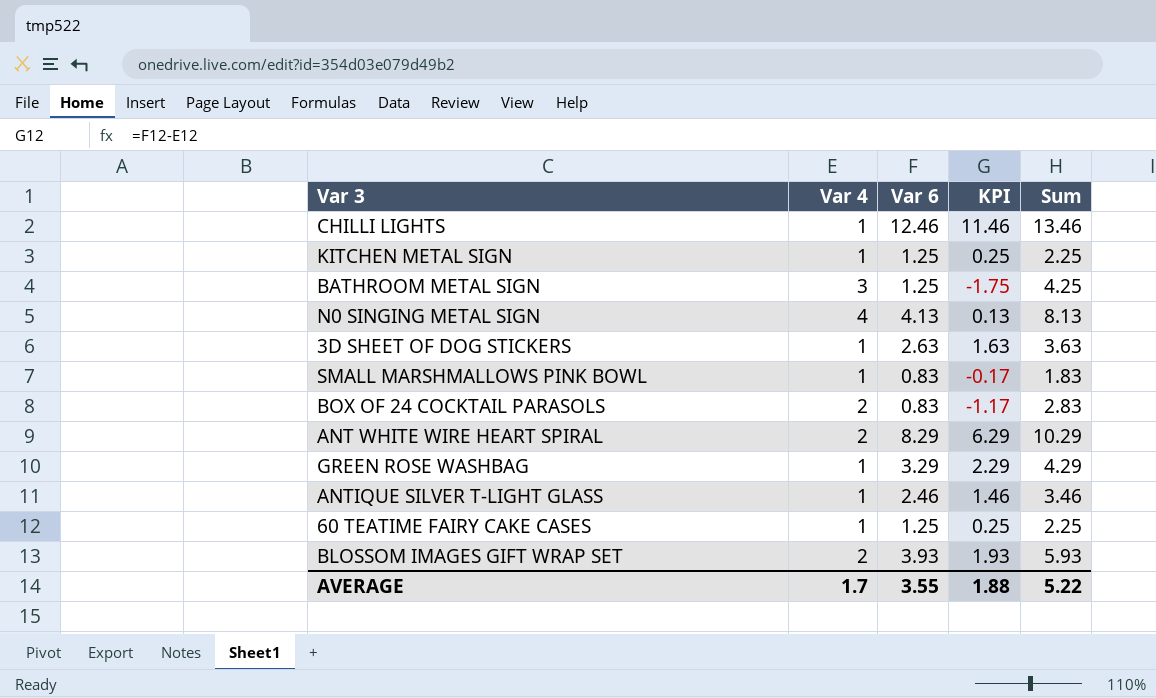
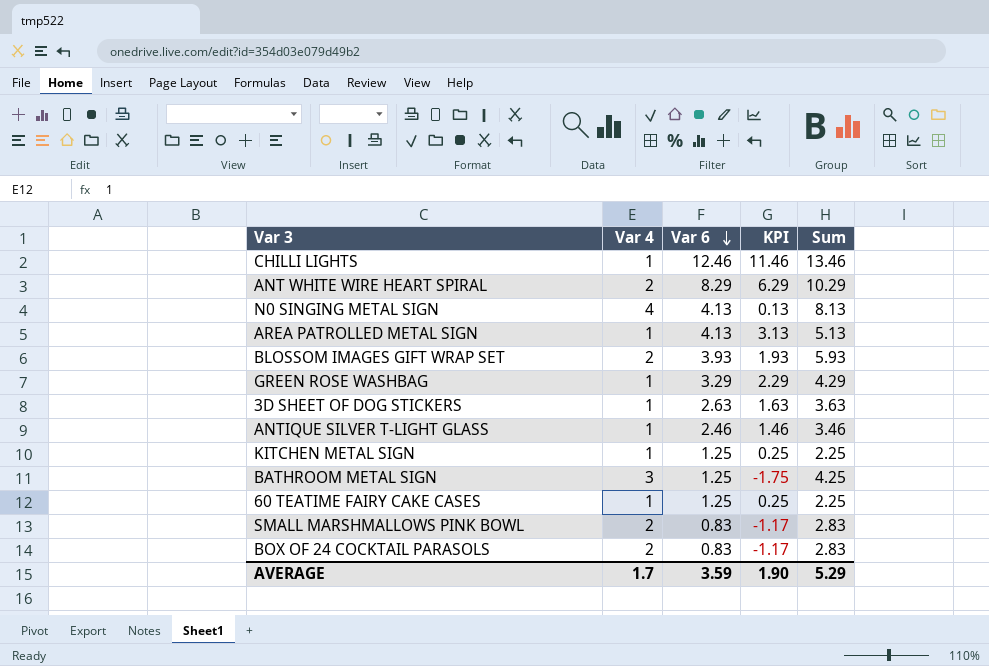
row order: none -> Var 6 descending
row AREA PATROLLED METAL SIGN: none -> 1 | 4.13 | 3.13 | 5.13
SMALL MARSHMALLOWS PINK BOWL | Var 4: 1 -> 2
SMALL MARSHMALLOWS PINK BOWL | KPI: -0.17 -> -1.17
SMALL MARSHMALLOWS PINK BOWL | Sum: 1.83 -> 2.83
AVERAGE | Var 6: 3.55 -> 3.59
AVERAGE | KPI: 1.88 -> 1.90
AVERAGE | Sum: 5.22 -> 5.29

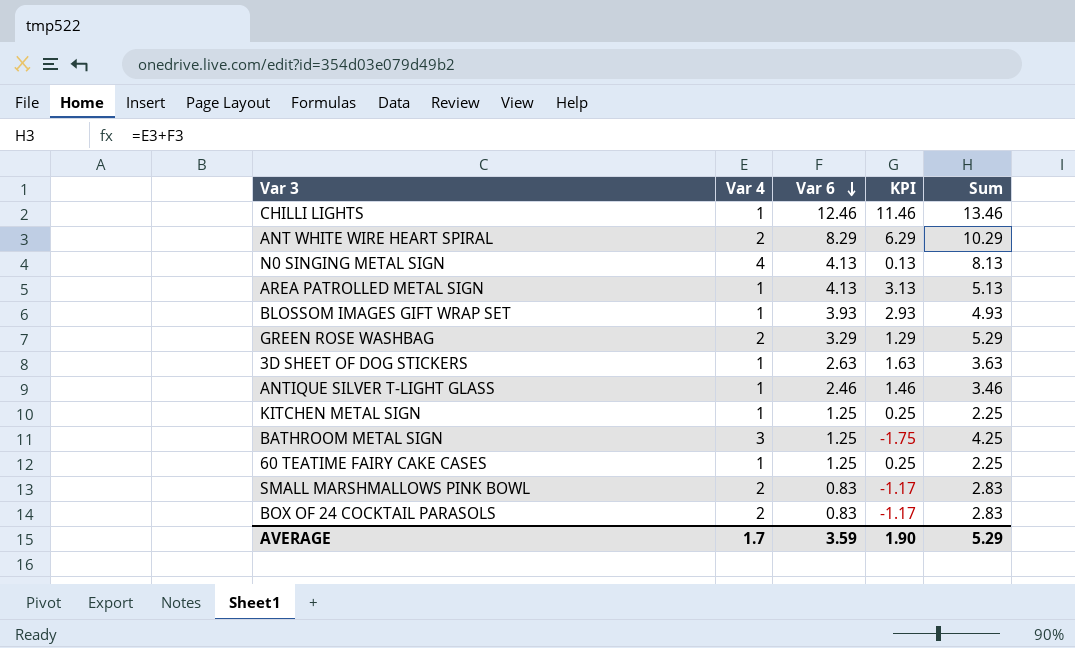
BLOSSOM IMAGES GIFT WRAP SET | Var 4: 2 -> 1
BLOSSOM IMAGES GIFT WRAP SET | KPI: 1.93 -> 2.93
BLOSSOM IMAGES GIFT WRAP SET | Sum: 5.93 -> 4.93
GREEN ROSE WASHBAG | Var 4: 1 -> 2
GREEN ROSE WASHBAG | KPI: 2.29 -> 1.29
GREEN ROSE WASHBAG | Sum: 4.29 -> 5.29

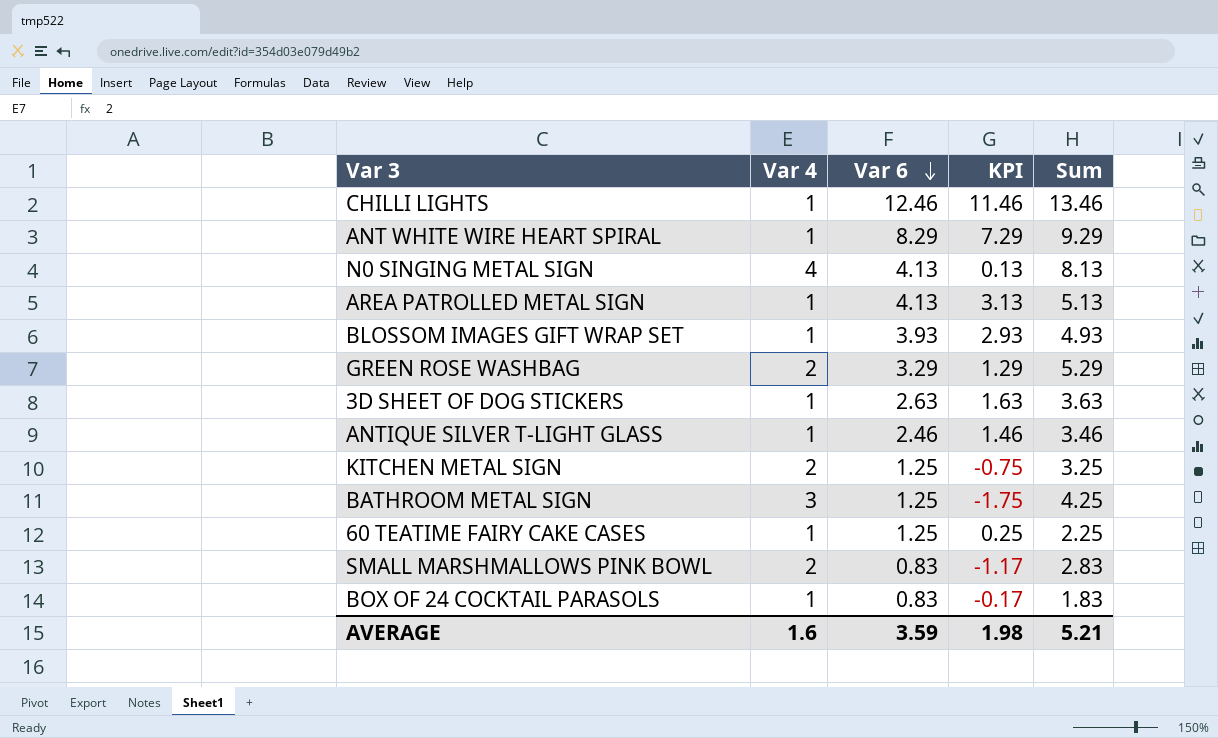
ANT WHITE WIRE HEART SPIRAL | Var 4: 2 -> 1
ANT WHITE WIRE HEART SPIRAL | KPI: 6.29 -> 7.29
ANT WHITE WIRE HEART SPIRAL | Sum: 10.29 -> 9.29
KITCHEN METAL SIGN | Var 4: 1 -> 2
KITCHEN METAL SIGN | KPI: 0.25 -> -0.75
KITCHEN METAL SIGN | Sum: 2.25 -> 3.25
BOX OF 24 COCKTAIL PARASOLS | Var 4: 2 -> 1
BOX OF 24 COCKTAIL PARASOLS | KPI: -1.17 -> -0.17
BOX OF 24 COCKTAIL PARASOLS | Sum: 2.83 -> 1.83
AVERAGE | Var 4: 1.7 -> 1.6
AVERAGE | KPI: 1.90 -> 1.98
AVERAGE | Sum: 5.29 -> 5.21

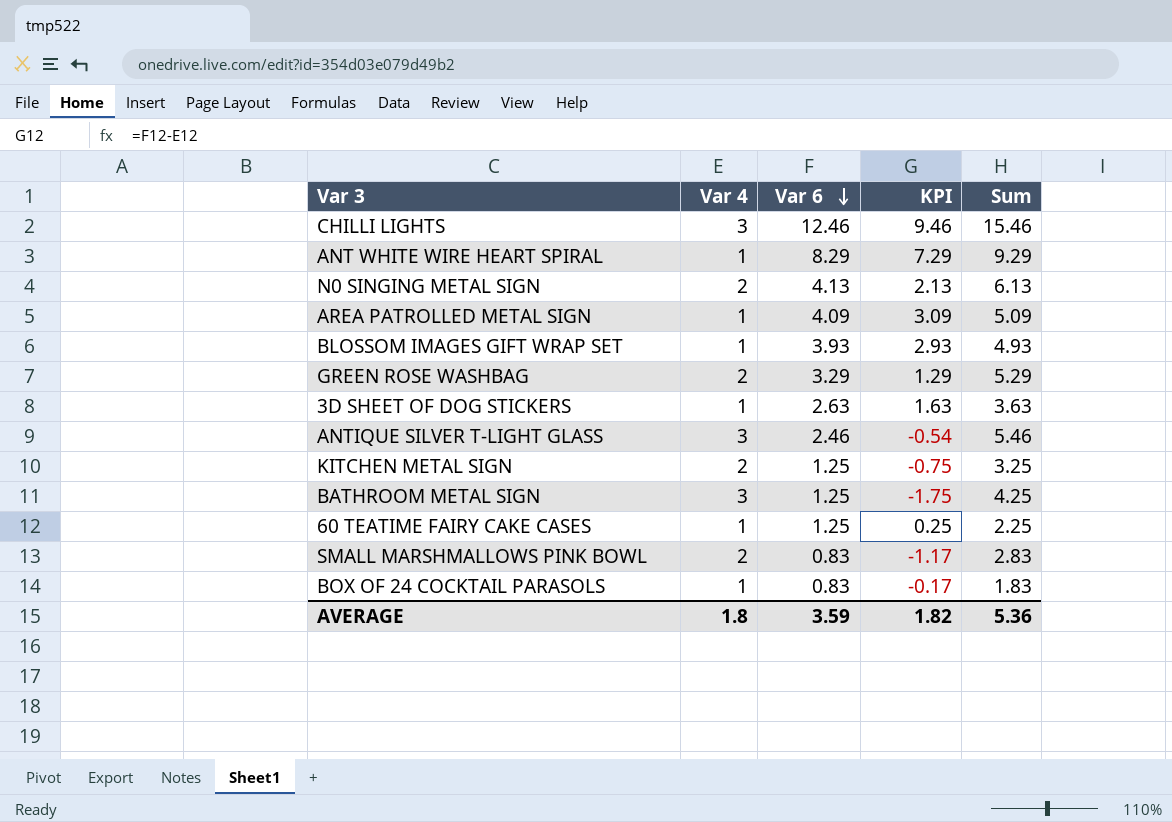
CHILLI LIGHTS | Var 4: 1 -> 3
CHILLI LIGHTS | KPI: 11.46 -> 9.46
CHILLI LIGHTS | Sum: 13.46 -> 15.46
N0 SINGING METAL SIGN | Var 4: 4 -> 2
N0 SINGING METAL SIGN | KPI: 0.13 -> 2.13
N0 SINGING METAL SIGN | Sum: 8.13 -> 6.13
AREA PATROLLED METAL SIGN | Var 6: 4.13 -> 4.09
AREA PATROLLED METAL SIGN | KPI: 3.13 -> 3.09
AREA PATROLLED METAL SIGN | Sum: 5.13 -> 5.09
ANTIQUE SILVER T-LIGHT GLASS | Var 4: 1 -> 3
ANTIQUE SILVER T-LIGHT GLASS | KPI: 1.46 -> -0.54
ANTIQUE SILVER T-LIGHT GLASS | Sum: 3.46 -> 5.46
AVERAGE | Var 4: 1.6 -> 1.8
AVERAGE | KPI: 1.98 -> 1.82
AVERAGE | Sum: 5.21 -> 5.36

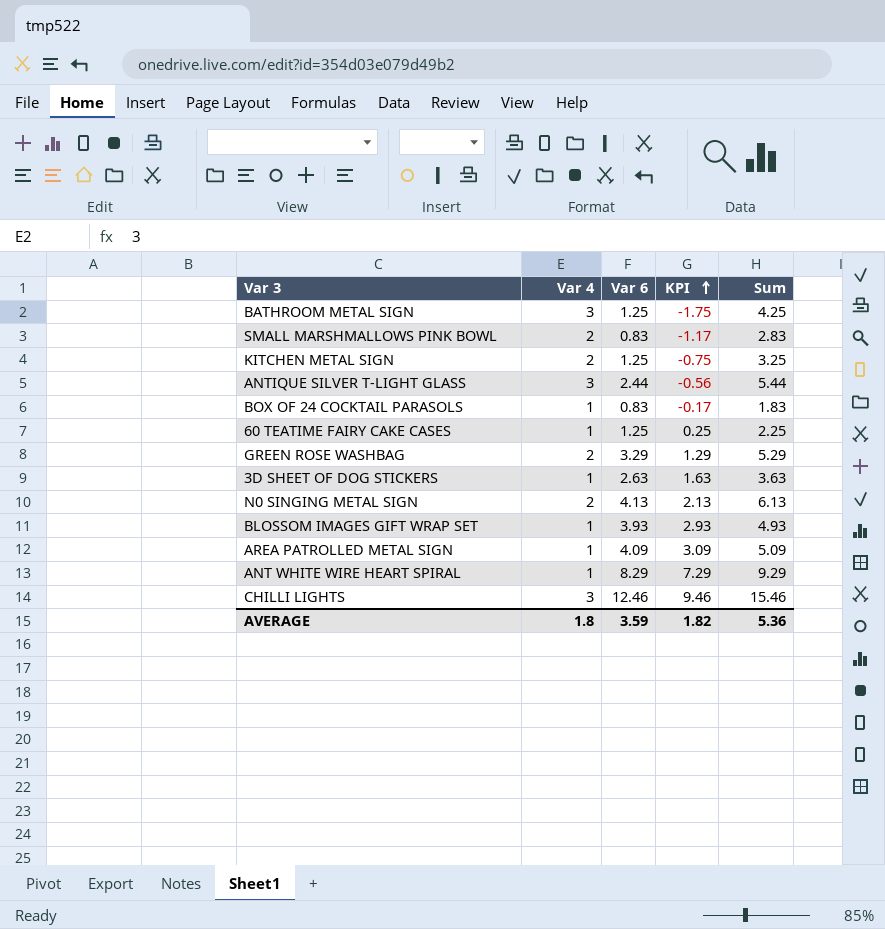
row order: Var 6 descending -> KPI ascending
ANTIQUE SILVER T-LIGHT GLASS | Var 6: 2.46 -> 2.44
ANTIQUE SILVER T-LIGHT GLASS | KPI: -0.54 -> -0.56
ANTIQUE SILVER T-LIGHT GLASS | Sum: 5.46 -> 5.44

